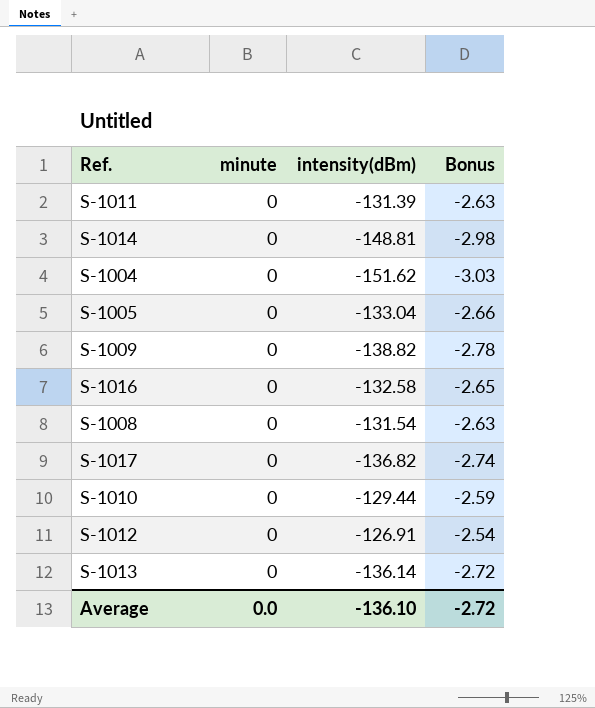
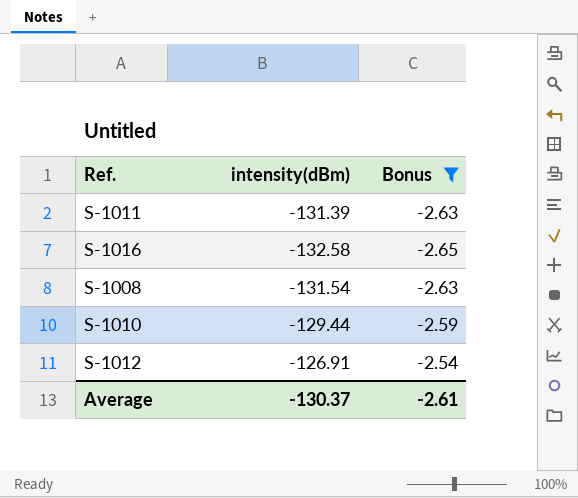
filter: none -> Bonus >= -2.65
column minute | position: 2 -> none
Average | intensity(dBm): -136.10 -> -130.37
Average | Bonus: -2.72 -> -2.61

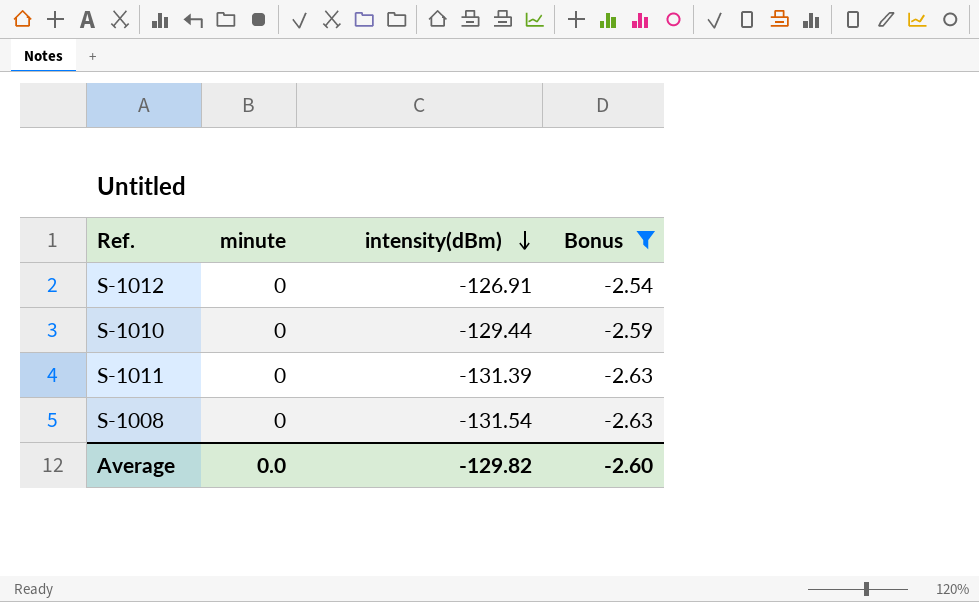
row order: none -> intensity(dBm) descending
column minute | position: none -> 2
row S-1016: -132.58 | -2.65 -> none
Average | intensity(dBm): -130.37 -> -129.82
Average | Bonus: -2.61 -> -2.60

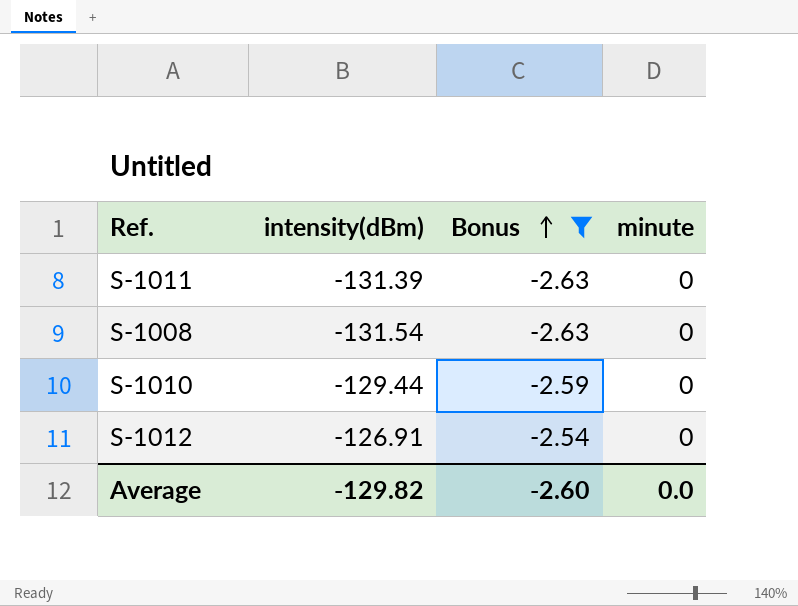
row order: intensity(dBm) descending -> Bonus ascending
column minute | position: 2 -> 4

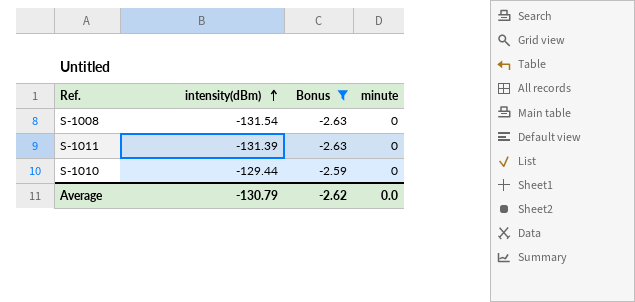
row order: Bonus ascending -> intensity(dBm) ascending
row S-1012: -126.91 | -2.54 | 0 -> none
Average | intensity(dBm): -129.82 -> -130.79
Average | Bonus: -2.60 -> -2.62

